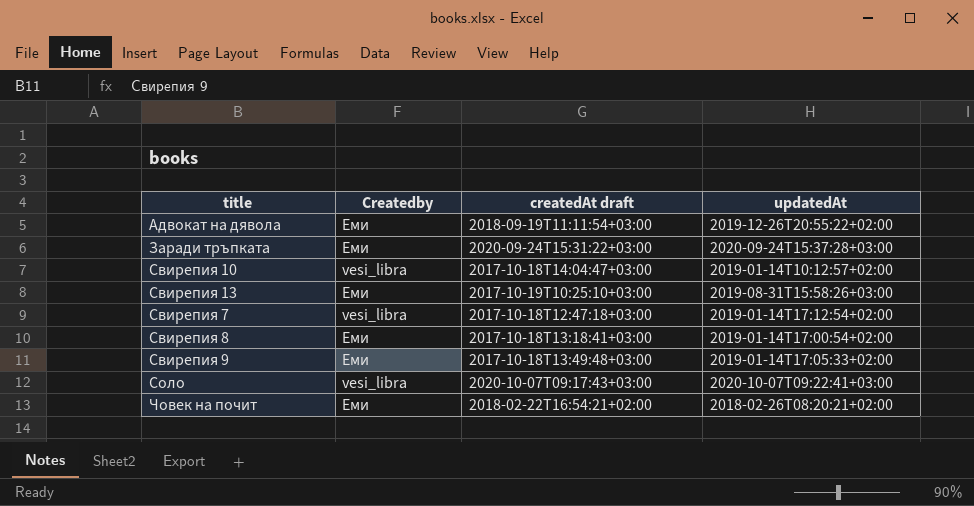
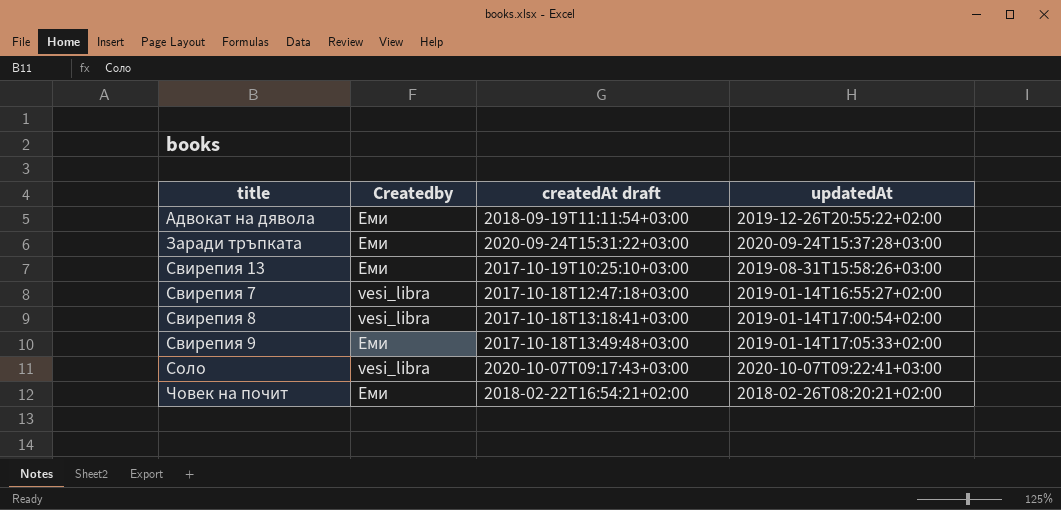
row Свирепия 10: vesi_libra | 2017-10-18T14:04:47+03:00 | 2019-01-14T10:12:57+02:00 -> none
Свирепия 7 | updatedAt: 2019-01-14T17:12:54+02:00 -> 2019-01-14T16:55:27+02:00
Свирепия 8 | Createdby: Еми -> vesi_libra

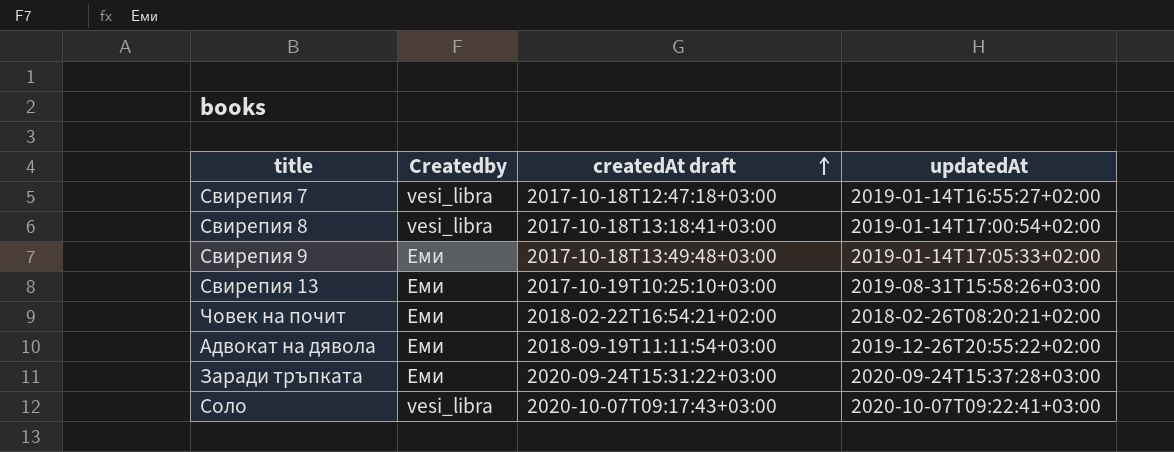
row order: none -> createdAt draft ascending

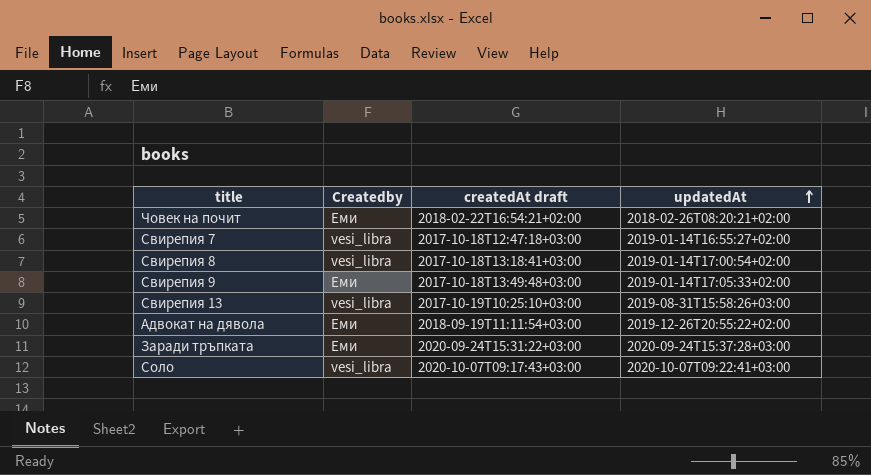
row order: createdAt draft ascending -> updatedAt ascending
Свирепия 13 | Createdby: Еми -> vesi_libra

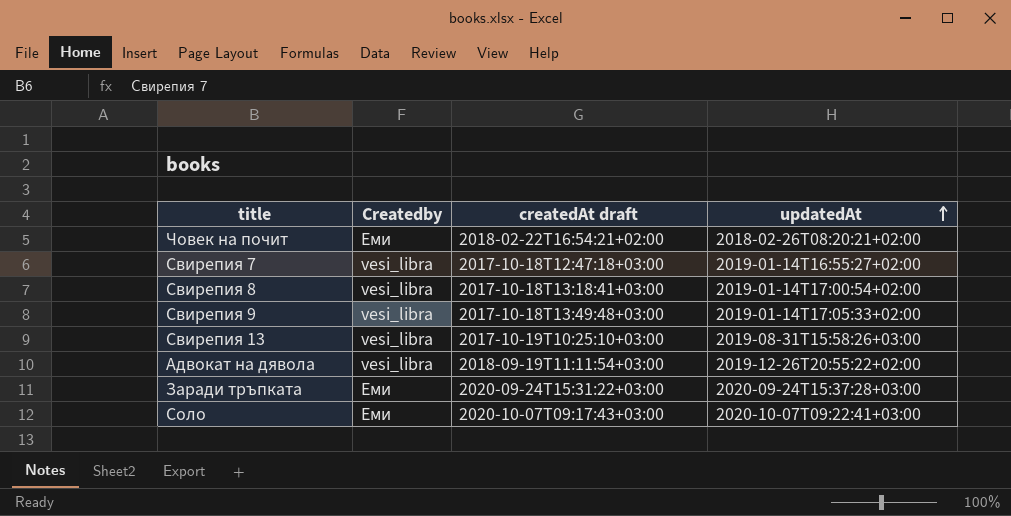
Свирепия 9 | Createdby: Еми -> vesi_libra
Адвокат на дявола | Createdby: Еми -> vesi_libra
Соло | Createdby: vesi_libra -> Еми

